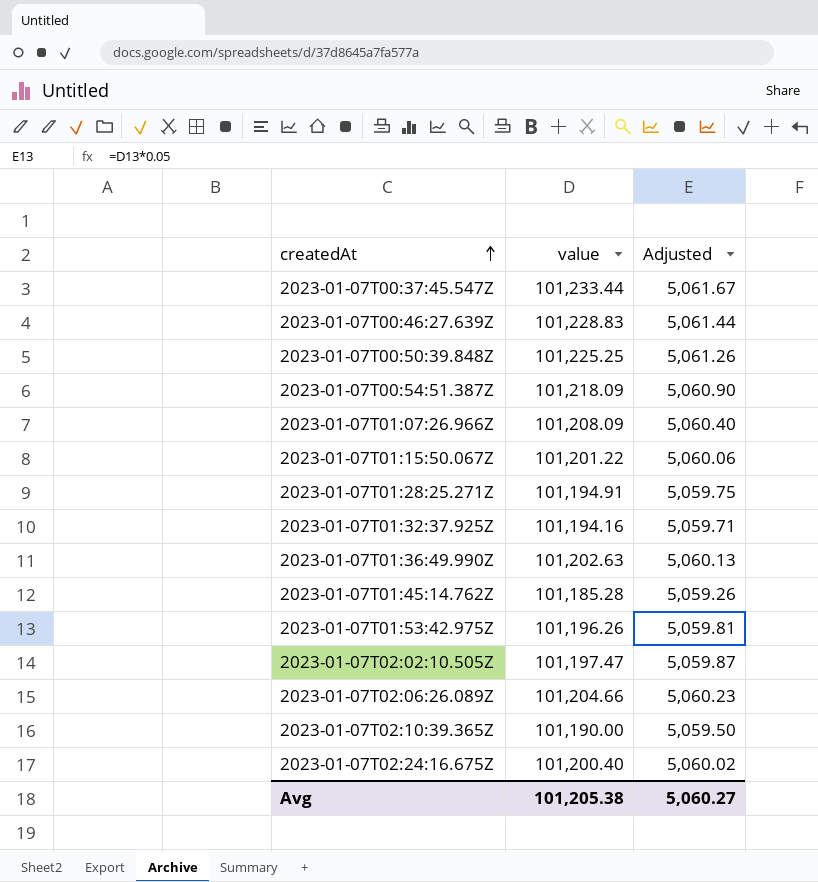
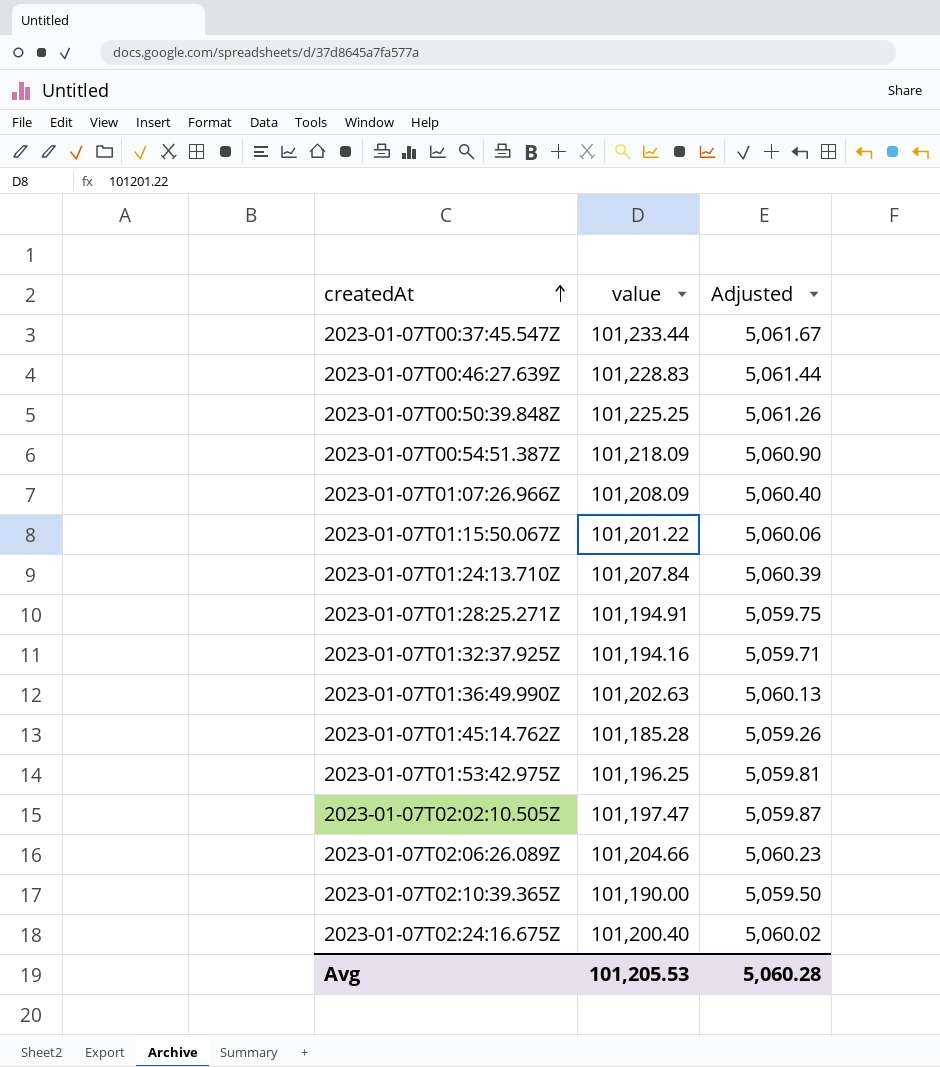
row 2023-01-07T01:24:13.710Z: none -> 101,207.84 | 5,060.39
2023-01-07T01:53:42.975Z | value: 101,196.26 -> 101,196.25
Avg | value: 101,205.38 -> 101,205.53
Avg | Adjusted: 5,060.27 -> 5,060.28

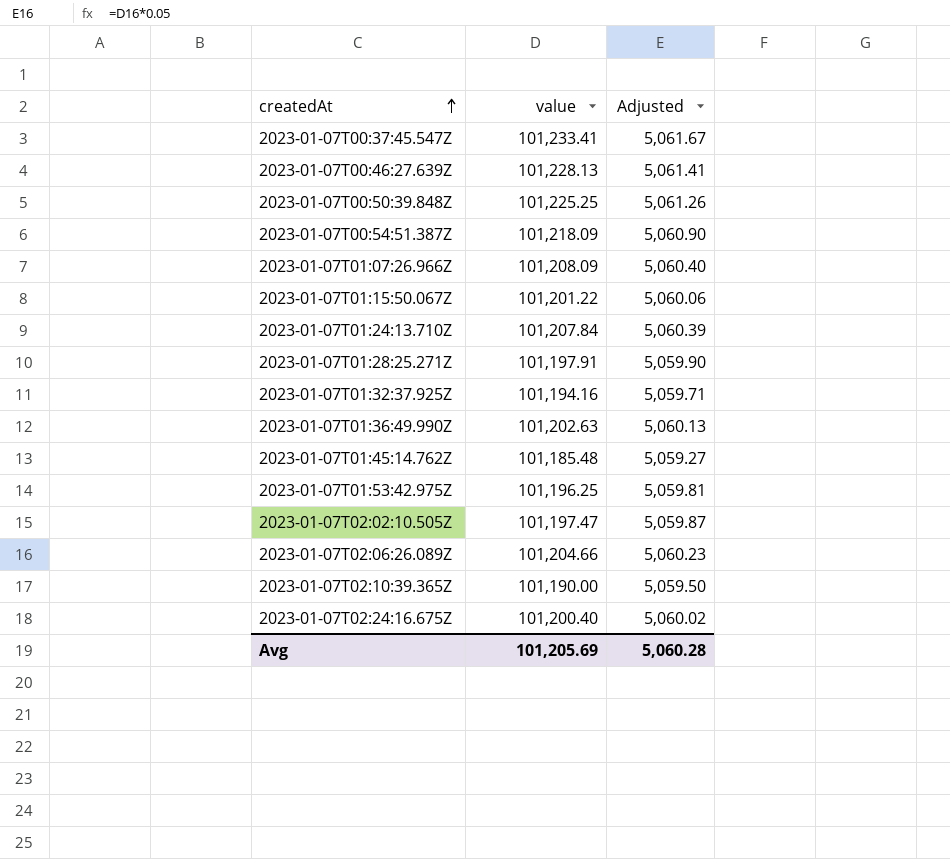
2023-01-07T00:37:45.547Z | value: 101,233.44 -> 101,233.41
2023-01-07T00:46:27.639Z | value: 101,228.83 -> 101,228.13
2023-01-07T00:46:27.639Z | Adjusted: 5,061.44 -> 5,061.41
2023-01-07T01:28:25.271Z | value: 101,194.91 -> 101,197.91
2023-01-07T01:28:25.271Z | Adjusted: 5,059.75 -> 5,059.90
2023-01-07T01:45:14.762Z | value: 101,185.28 -> 101,185.48
2023-01-07T01:45:14.762Z | Adjusted: 5,059.26 -> 5,059.27
Avg | value: 101,205.53 -> 101,205.69

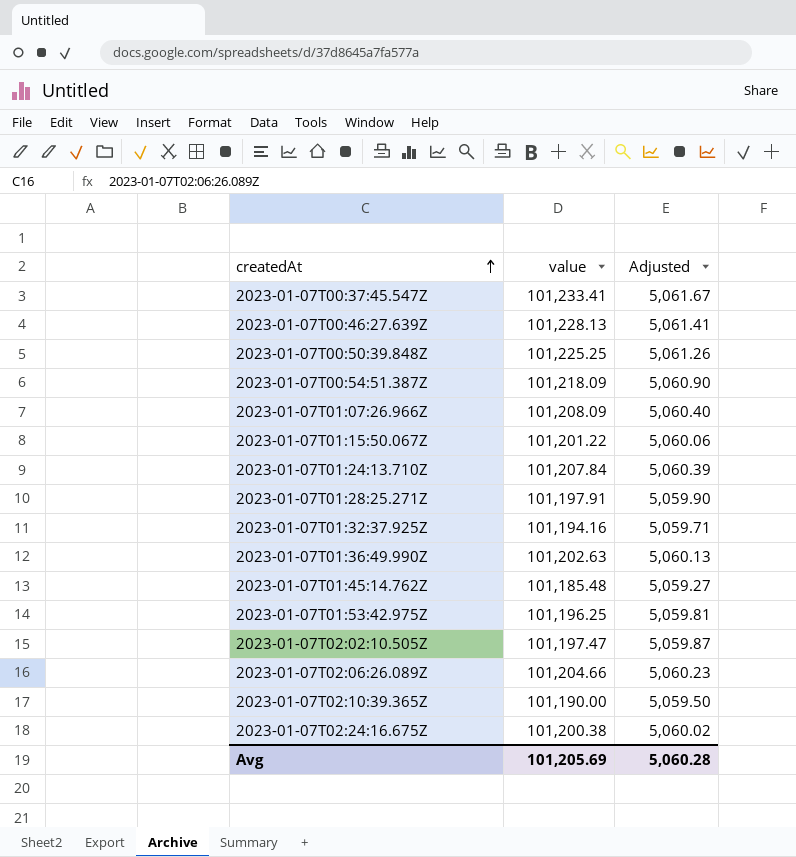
2023-01-07T02:24:16.675Z | value: 101,200.40 -> 101,200.38

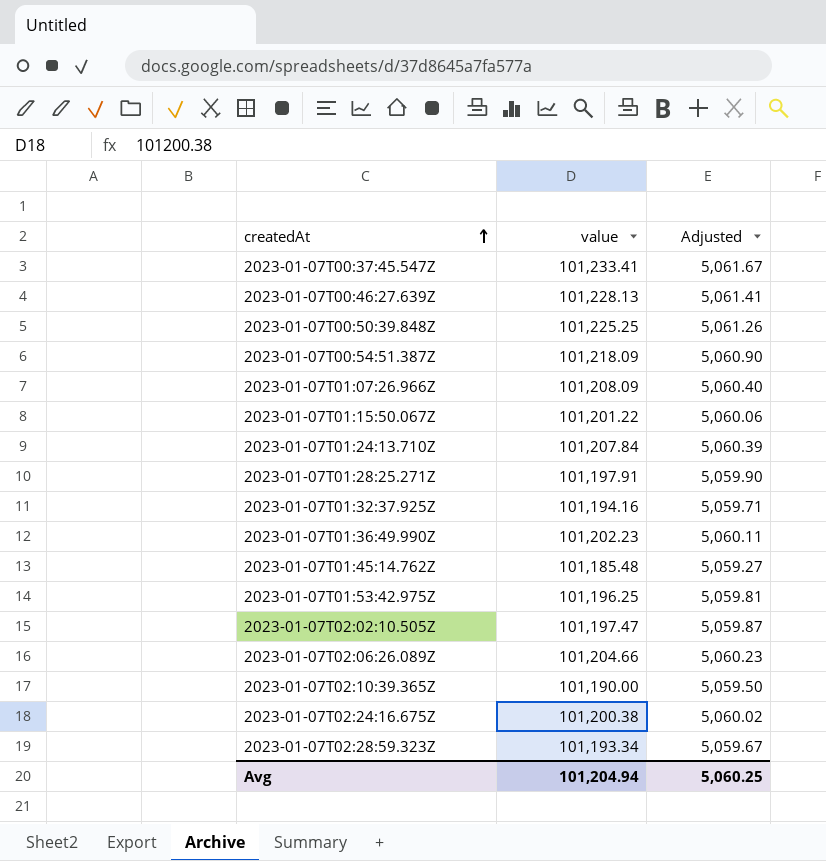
2023-01-07T01:36:49.990Z | value: 101,202.63 -> 101,202.23
2023-01-07T01:36:49.990Z | Adjusted: 5,060.13 -> 5,060.11
row 2023-01-07T02:28:59.323Z: none -> 101,193.34 | 5,059.67
Avg | value: 101,205.69 -> 101,204.94
Avg | Adjusted: 5,060.28 -> 5,060.25

